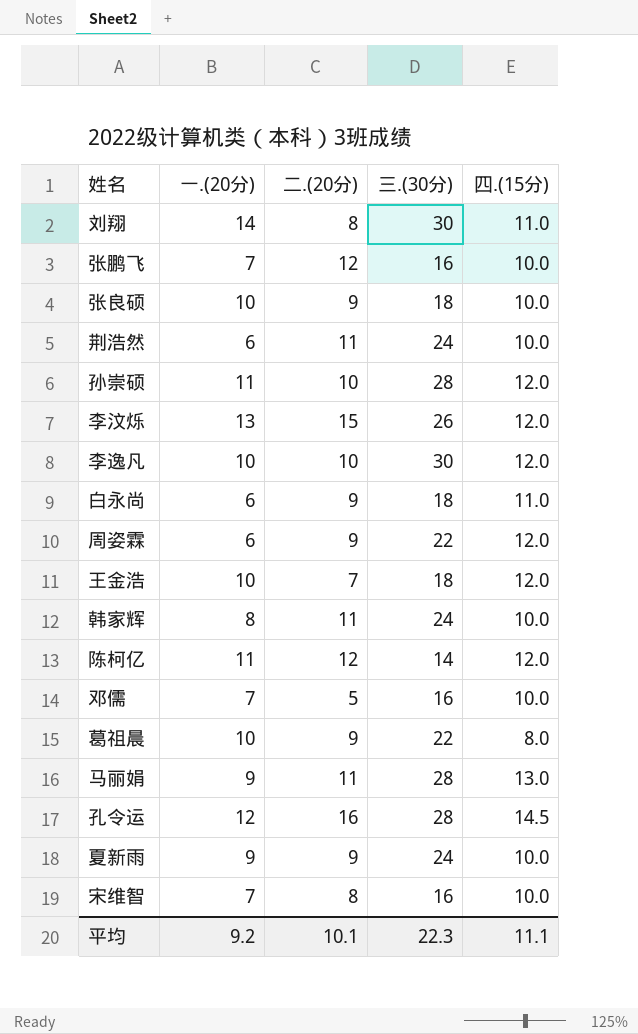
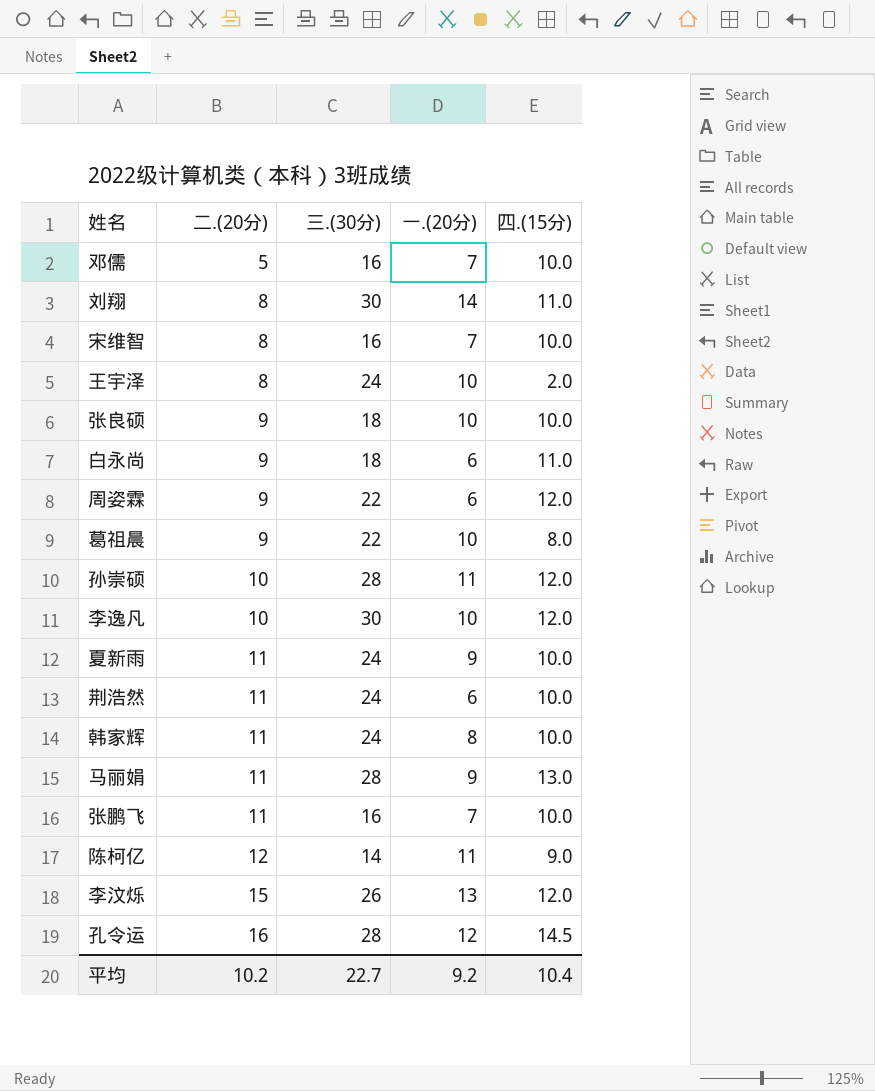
row order: none -> 二.(20分) ascending
column 一.(20分) | position: 2 -> 4
row 王金浩: 10 | 7 | 18 | 12.0 -> none
row 王宇泽: none -> 8 | 24 | 10 | 2.0
夏新雨 | 二.(20分): 9 -> 11
张鹏飞 | 二.(20分): 12 -> 11
陈柯亿 | 四.(15分): 12.0 -> 9.0
平均 | 二.(20分): 10.1 -> 10.2
平均 | 三.(30分): 22.3 -> 22.7
平均 | 四.(15分): 11.1 -> 10.4

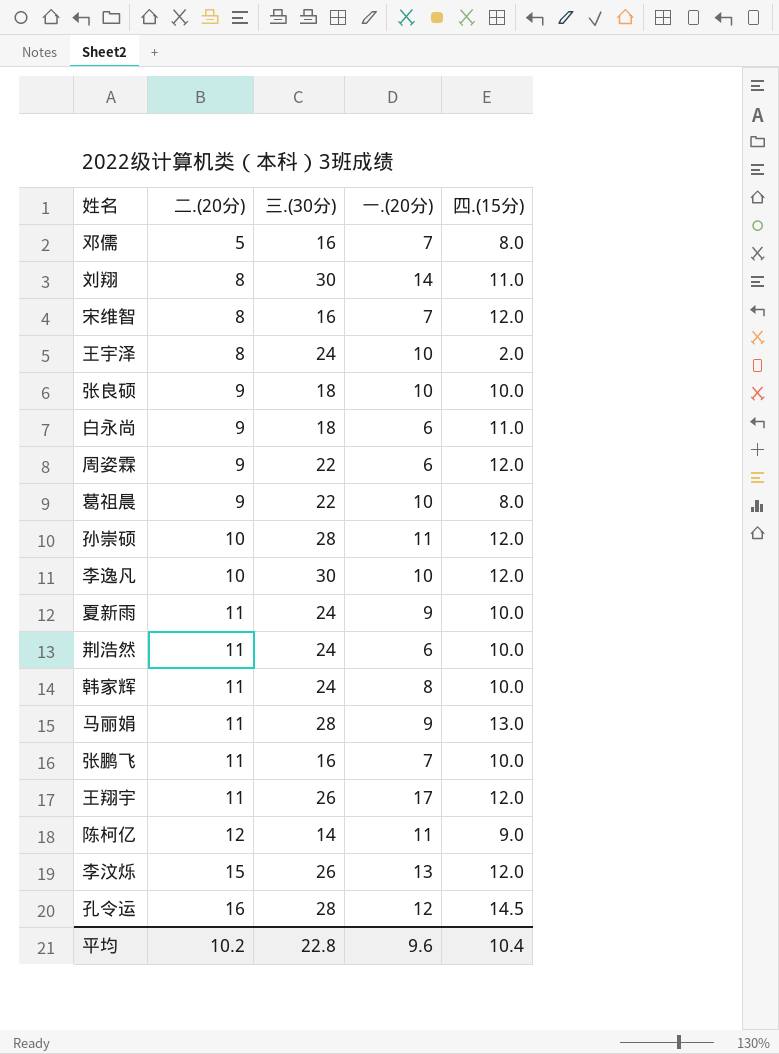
邓儒 | 四.(15分): 10.0 -> 8.0
宋维智 | 四.(15分): 10.0 -> 12.0
row 王翔宇: none -> 11 | 26 | 17 | 12.0
平均 | 三.(30分): 22.7 -> 22.8
平均 | 一.(20分): 9.2 -> 9.6

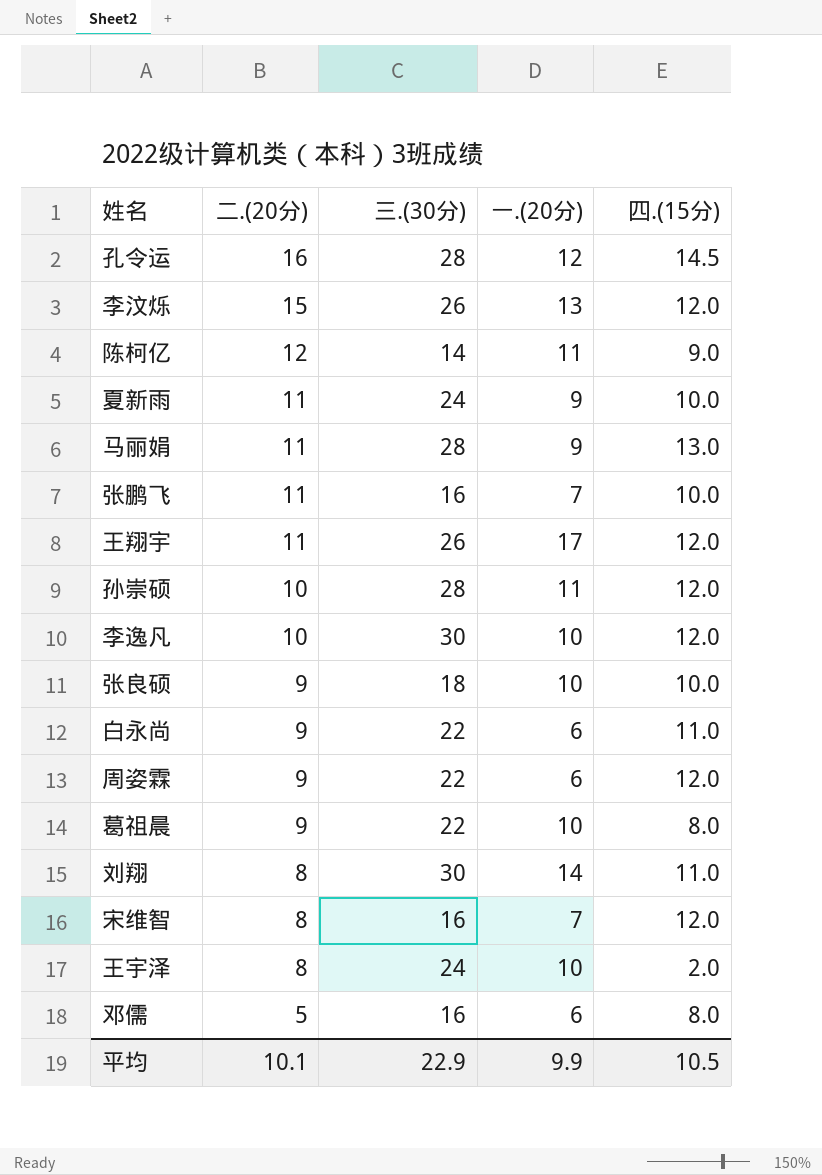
row order: 二.(20分) ascending -> 二.(20分) descending
row 荆浩然: 11 | 24 | 6 | 10.0 -> none
row 韩家辉: 11 | 24 | 8 | 10.0 -> none
白永尚 | 三.(30分): 18 -> 22
邓儒 | 一.(20分): 7 -> 6
平均 | 二.(20分): 10.2 -> 10.1
平均 | 三.(30分): 22.8 -> 22.9
平均 | 一.(20分): 9.6 -> 9.9
平均 | 四.(15分): 10.4 -> 10.5

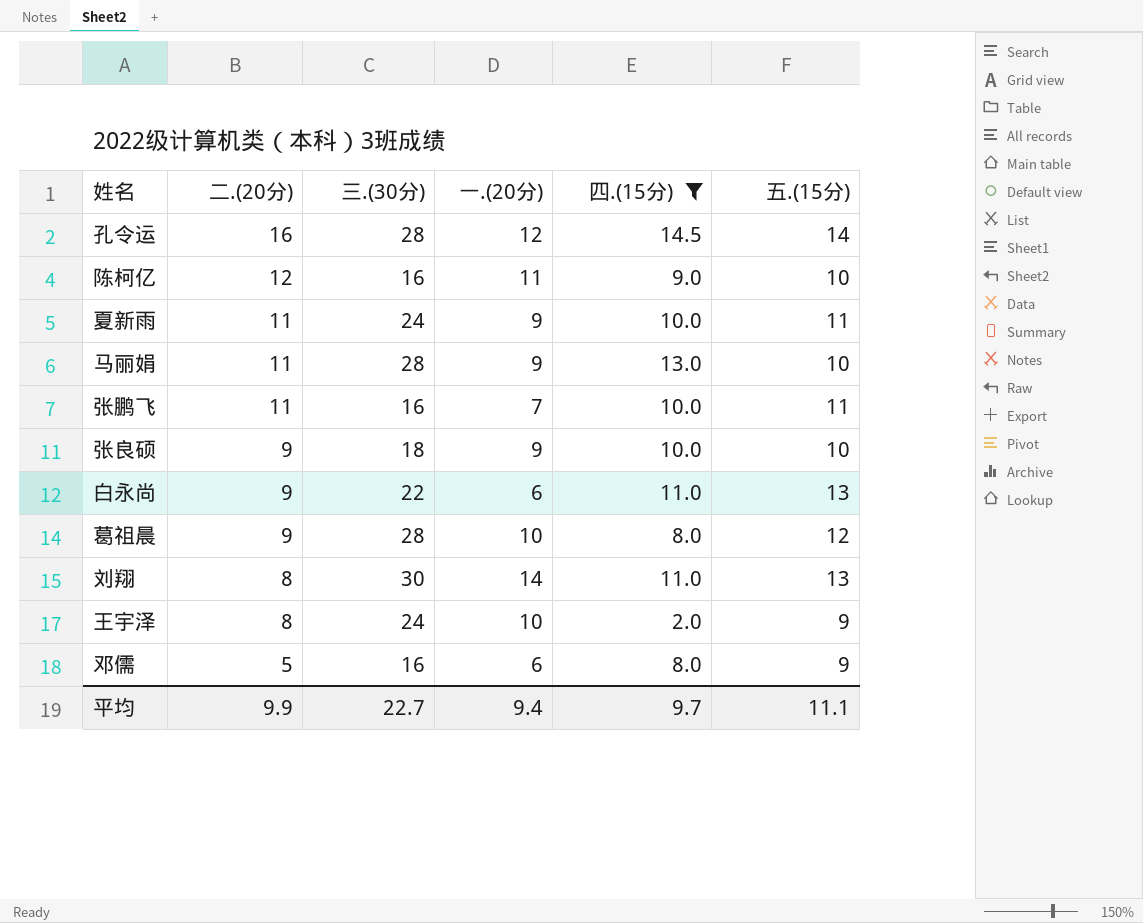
filter: none -> 四.(15分) != 12.0
column 五.(15分) | position: none -> 6
陈柯亿 | 三.(30分): 14 -> 16
张良硕 | 一.(20分): 10 -> 9
葛祖晨 | 三.(30分): 22 -> 28
平均 | 二.(20分): 10.1 -> 9.9
平均 | 三.(30分): 22.9 -> 22.7
平均 | 一.(20分): 9.9 -> 9.4
平均 | 四.(15分): 10.5 -> 9.7

